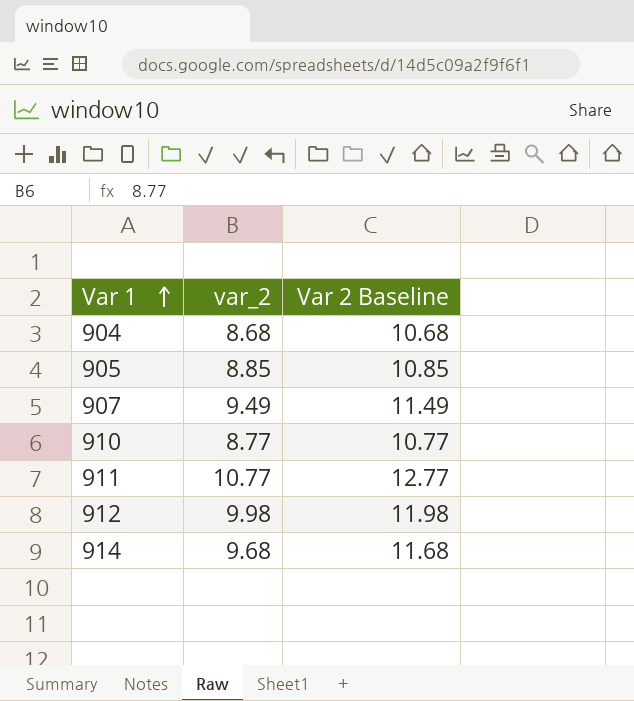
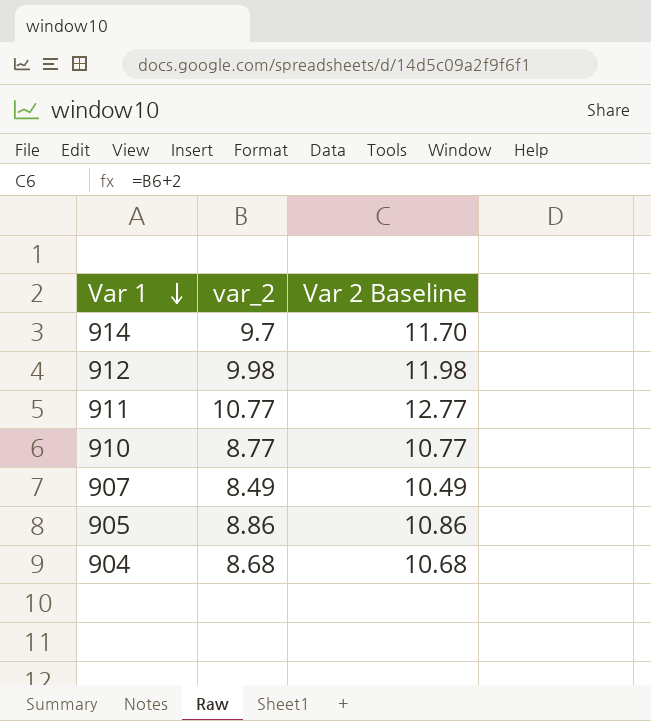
row order: Var 1 ascending -> Var 1 descending
914 | var_2: 9.68 -> 9.7
914 | Var 2 Baseline: 11.68 -> 11.70
907 | var_2: 9.49 -> 8.49
907 | Var 2 Baseline: 11.49 -> 10.49
905 | var_2: 8.85 -> 8.86
905 | Var 2 Baseline: 10.85 -> 10.86

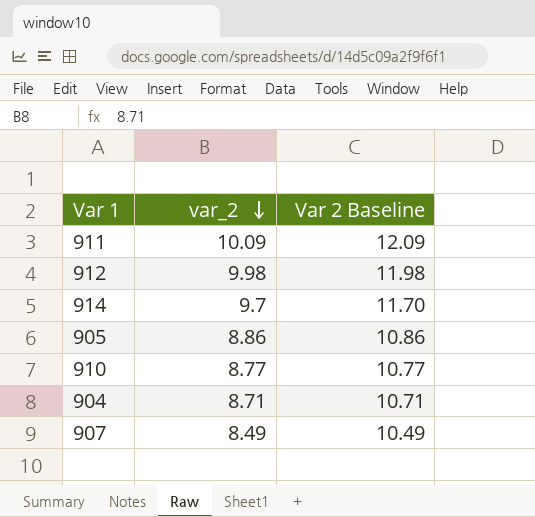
row order: Var 1 descending -> var_2 descending
911 | var_2: 10.77 -> 10.09
911 | Var 2 Baseline: 12.77 -> 12.09
904 | var_2: 8.68 -> 8.71
904 | Var 2 Baseline: 10.68 -> 10.71

